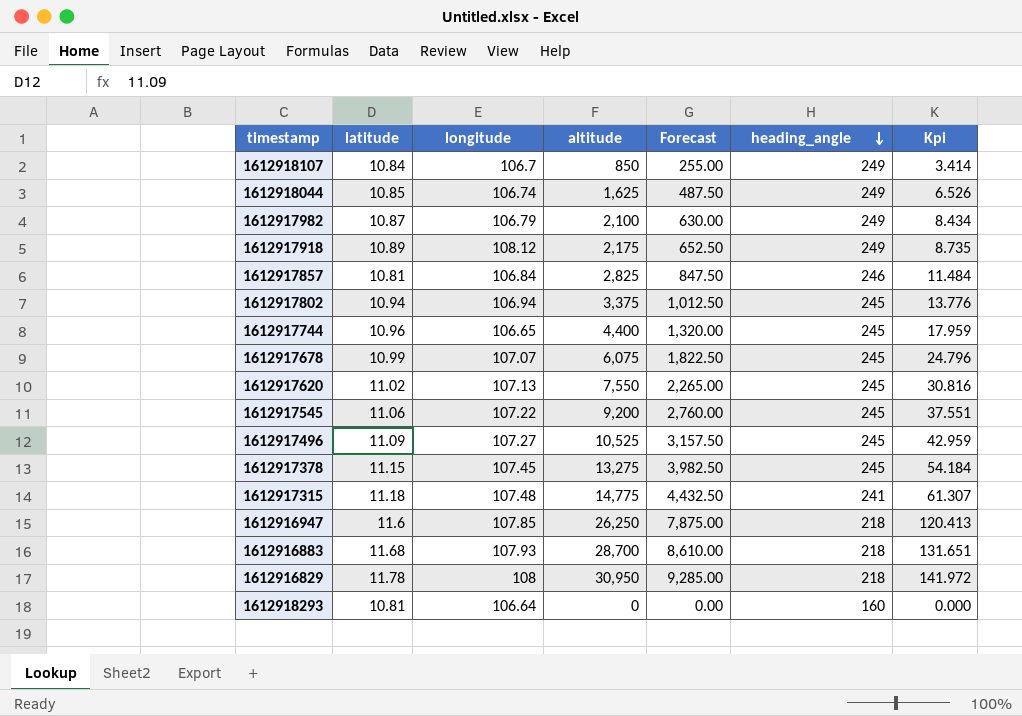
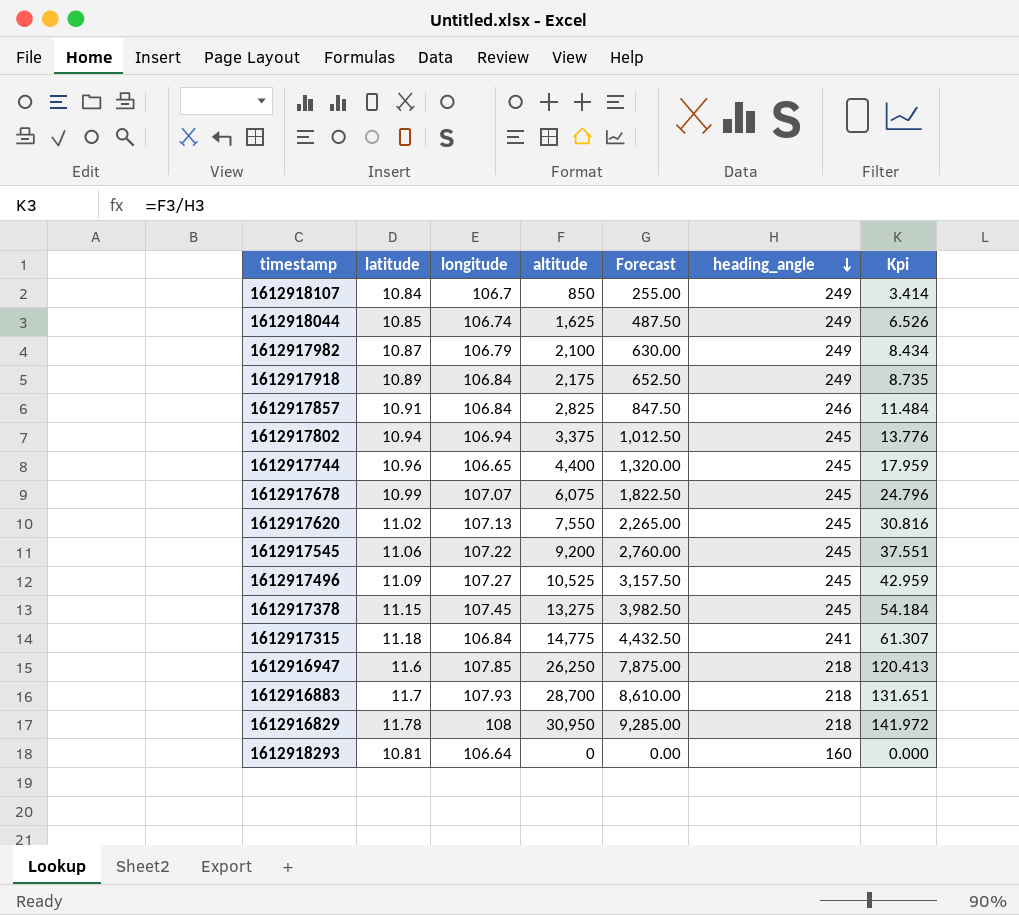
1612917918 | longitude: 108.12 -> 106.84
1612917857 | latitude: 10.81 -> 10.91
1612917315 | longitude: 107.48 -> 106.84
1612916883 | latitude: 11.68 -> 11.7

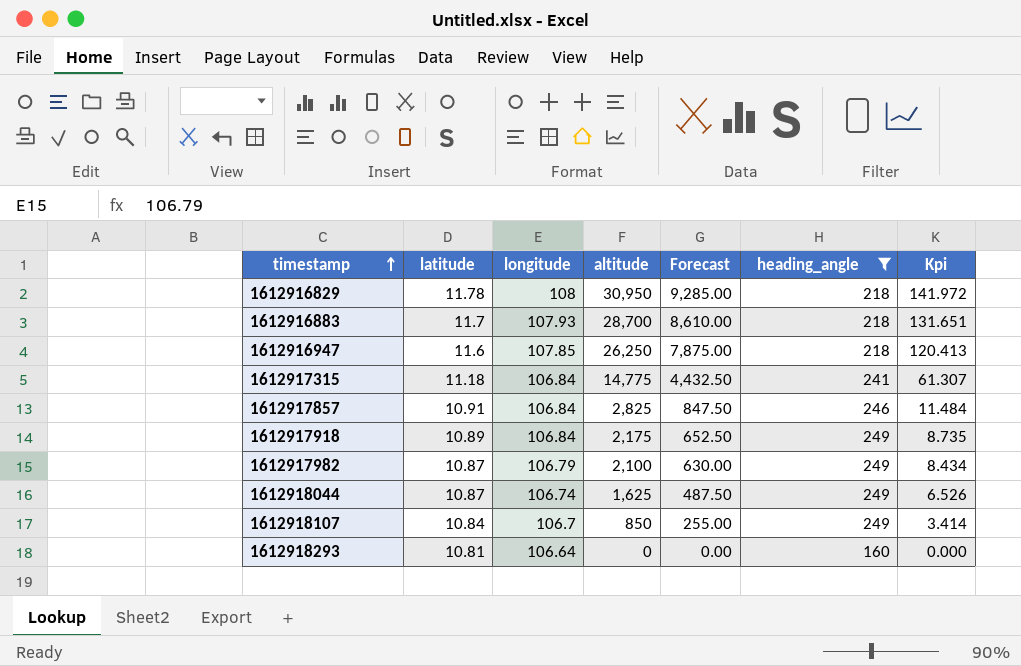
filter: none -> heading_angle != 245
row order: heading_angle descending -> timestamp ascending
1612918044 | latitude: 10.85 -> 10.87

